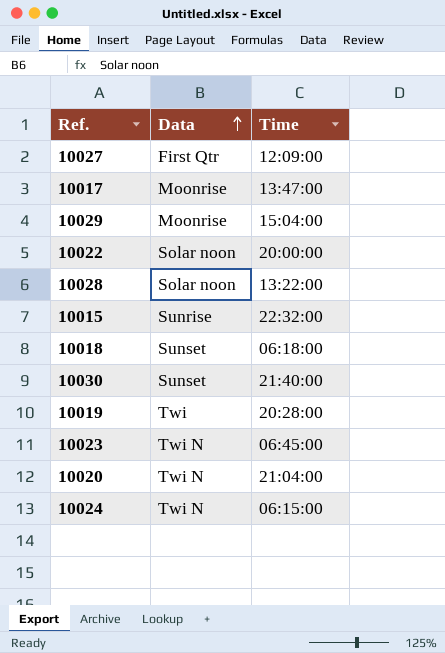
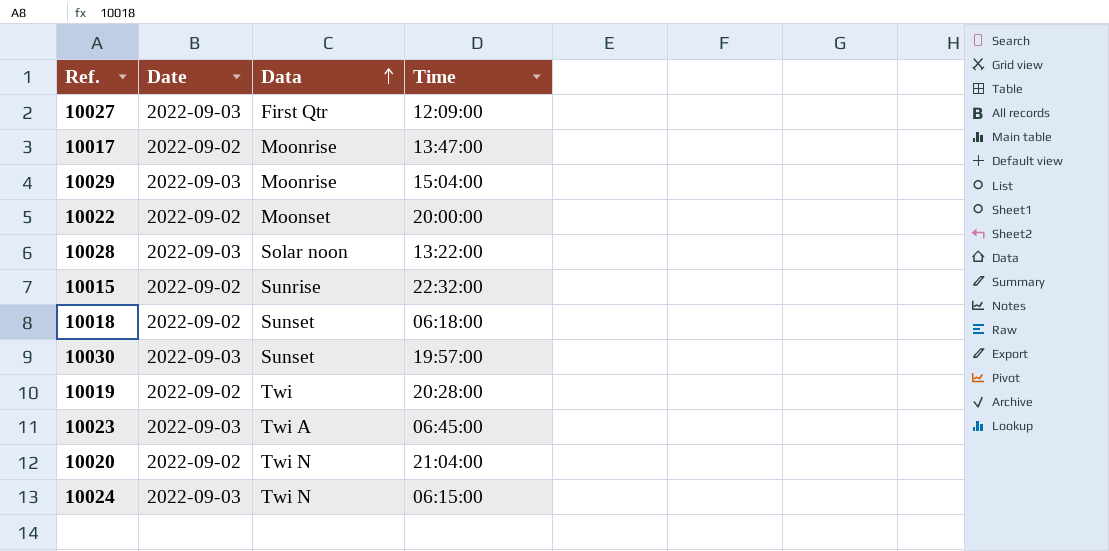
column Date | position: none -> 2
10022 | Data: Solar noon -> Moonset
10030 | Time: 21:40:00 -> 19:57:00
10023 | Data: Twi N -> Twi A

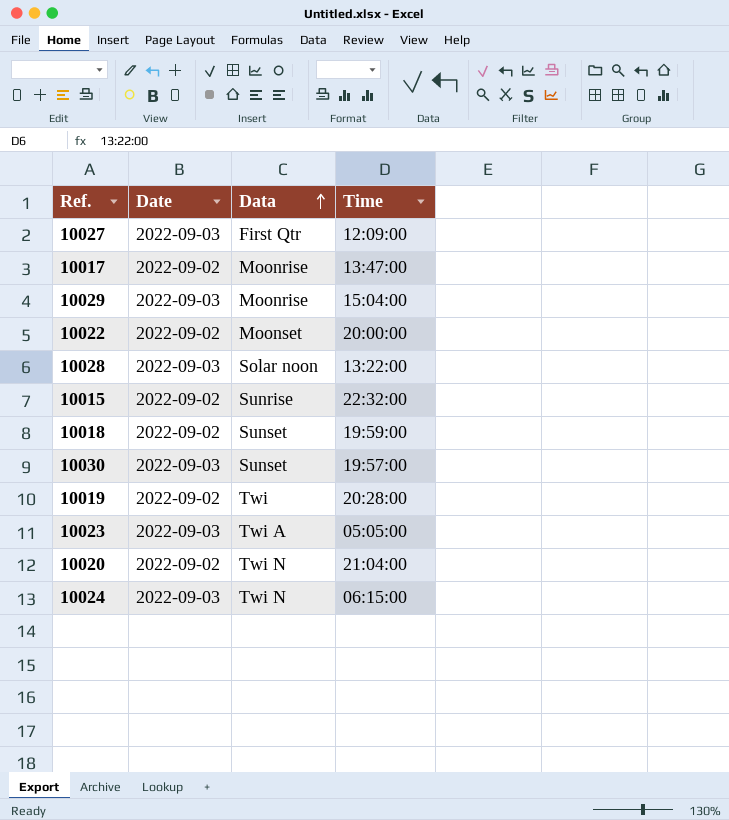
10018 | Time: 06:18:00 -> 19:59:00
10023 | Time: 06:45:00 -> 05:05:00

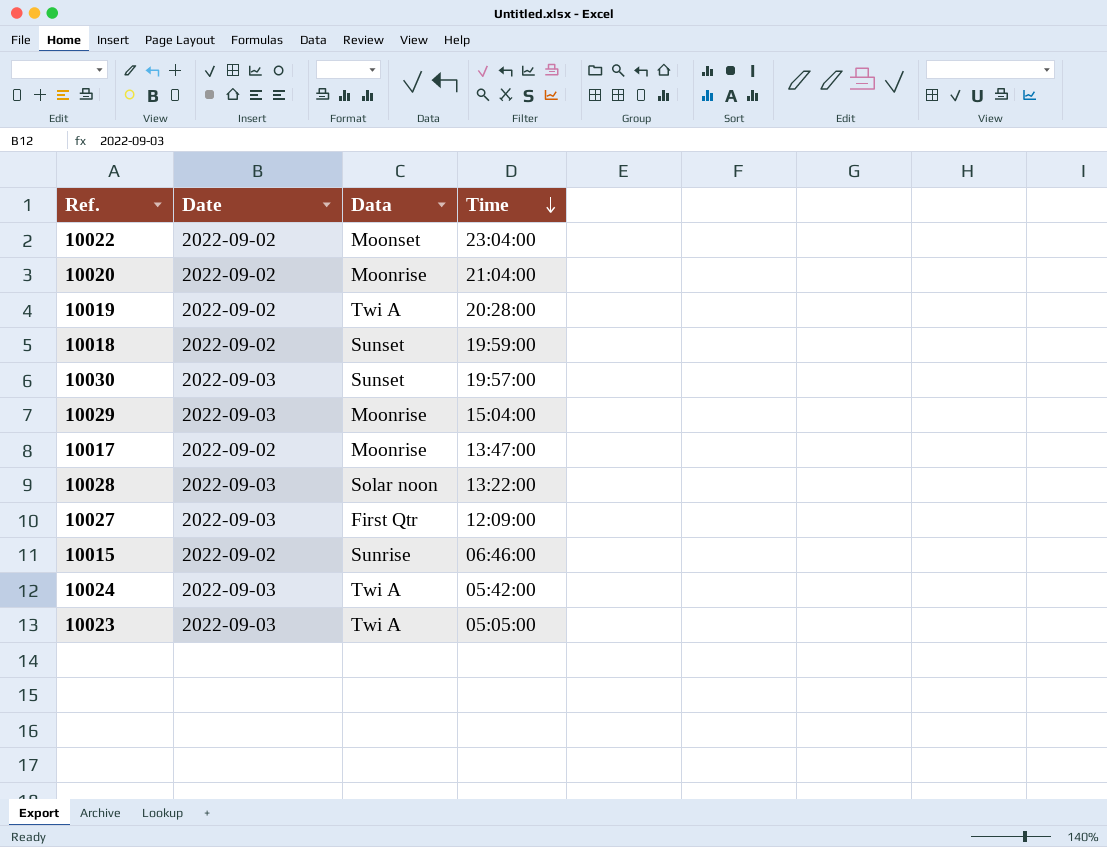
row order: Data ascending -> Time descending
10022 | Time: 20:00:00 -> 23:04:00
10020 | Data: Twi N -> Moonrise
10019 | Data: Twi -> Twi A
10015 | Time: 22:32:00 -> 06:46:00
10024 | Data: Twi N -> Twi A
10024 | Time: 06:15:00 -> 05:42:00

